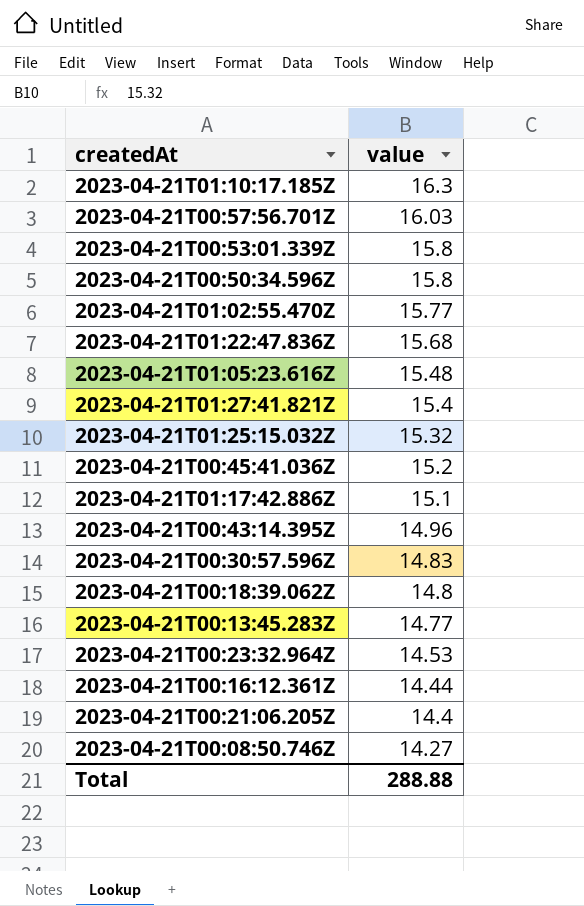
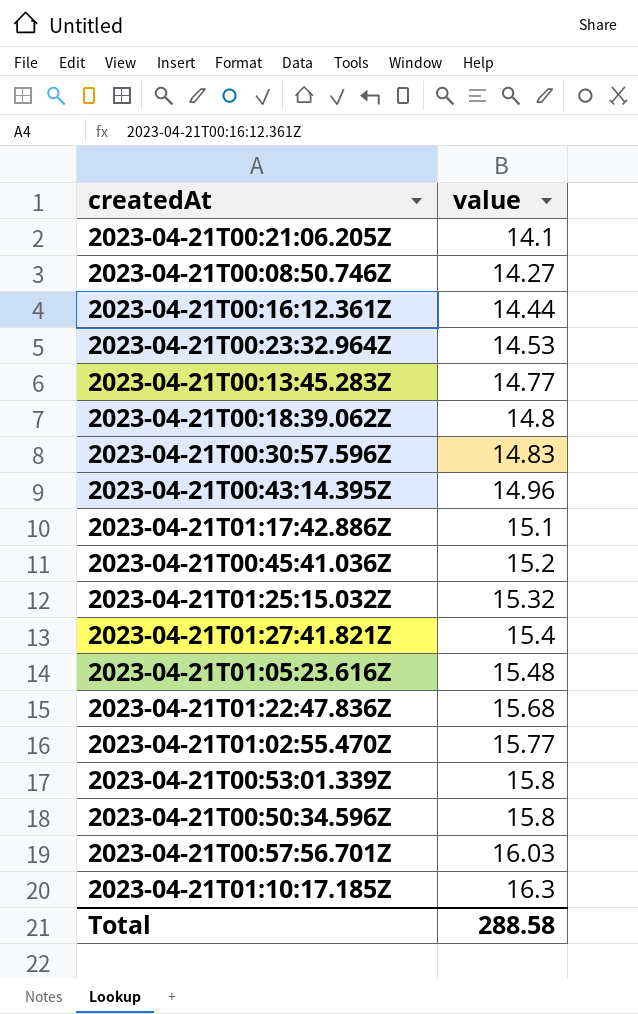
row order: value descending -> value ascending
2023-04-21T00:21:06.205Z | value: 14.4 -> 14.1
Total | value: 288.88 -> 288.58

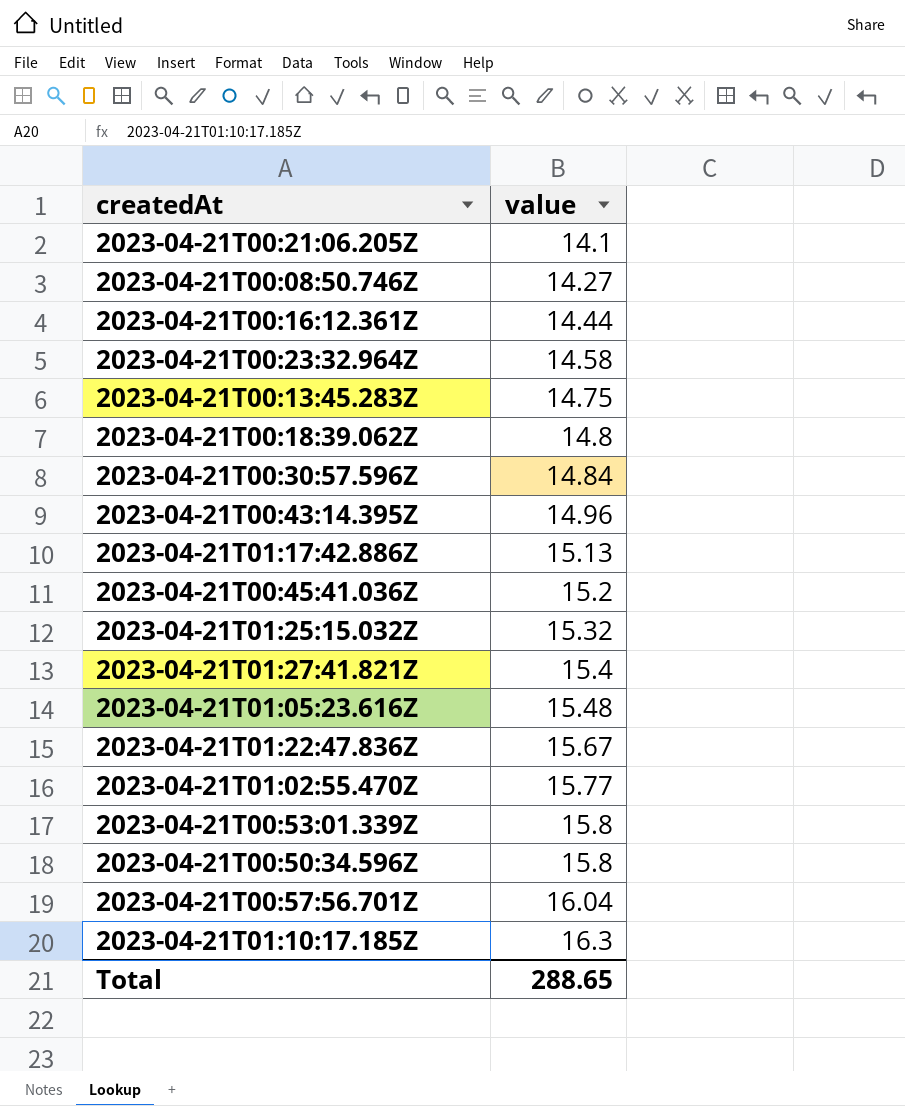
2023-04-21T00:23:32.964Z | value: 14.53 -> 14.58
2023-04-21T00:13:45.283Z | value: 14.77 -> 14.75
2023-04-21T00:30:57.596Z | value: 14.83 -> 14.84
2023-04-21T01:17:42.886Z | value: 15.1 -> 15.13
2023-04-21T01:22:47.836Z | value: 15.68 -> 15.67
2023-04-21T00:57:56.701Z | value: 16.03 -> 16.04
Total | value: 288.58 -> 288.65

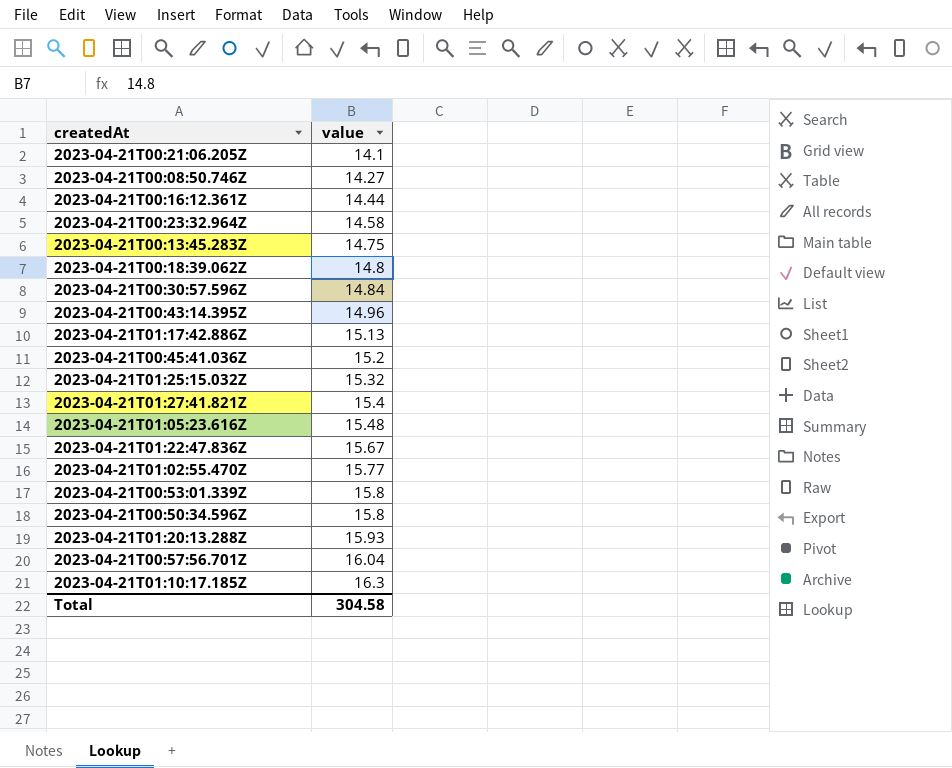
row 2023-04-21T01:20:13.288Z: none -> 15.93
Total | value: 288.65 -> 304.58

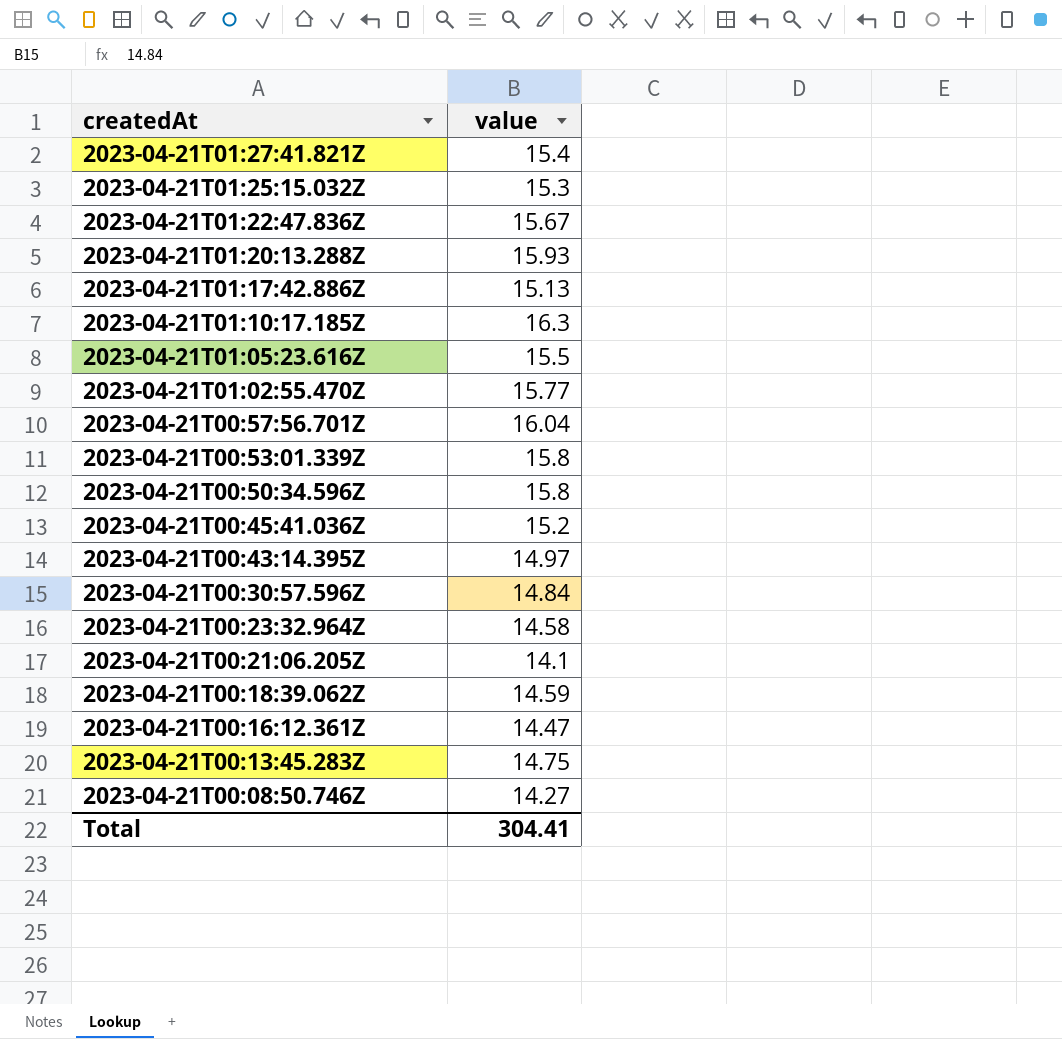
row order: value ascending -> createdAt descending
2023-04-21T01:25:15.032Z | value: 15.32 -> 15.3
2023-04-21T01:05:23.616Z | value: 15.48 -> 15.5
2023-04-21T00:43:14.395Z | value: 14.96 -> 14.97
2023-04-21T00:18:39.062Z | value: 14.8 -> 14.59
2023-04-21T00:16:12.361Z | value: 14.44 -> 14.47
Total | value: 304.58 -> 304.41

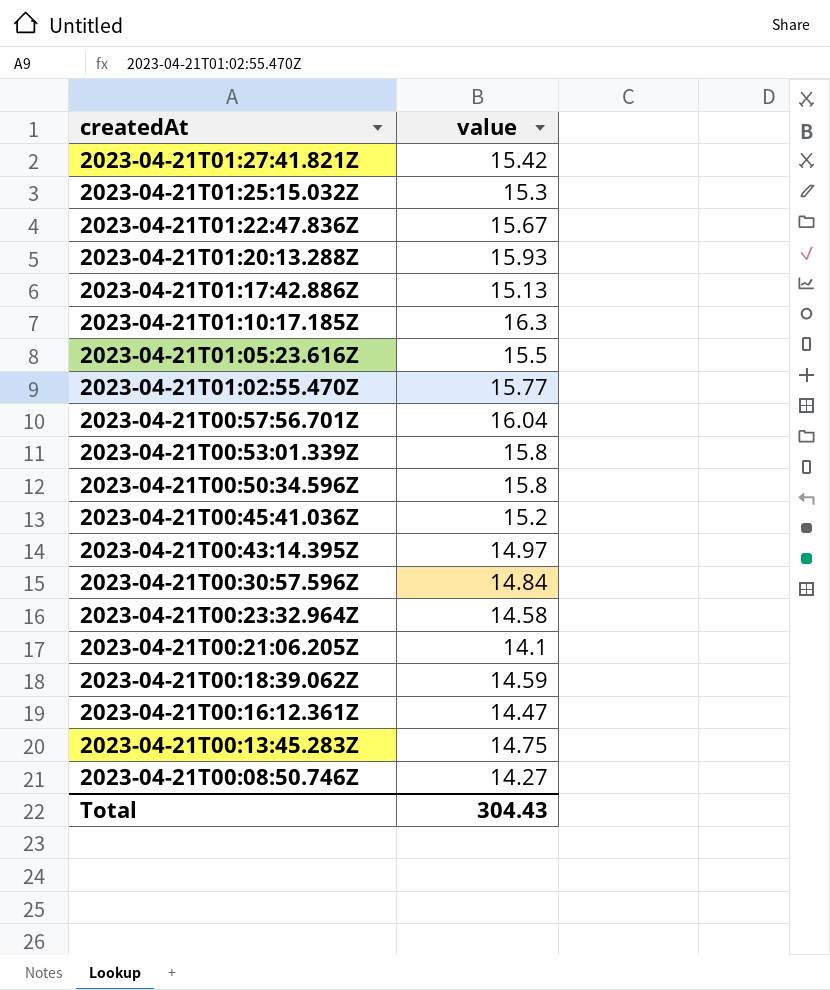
2023-04-21T01:27:41.821Z | value: 15.4 -> 15.42
Total | value: 304.41 -> 304.43

